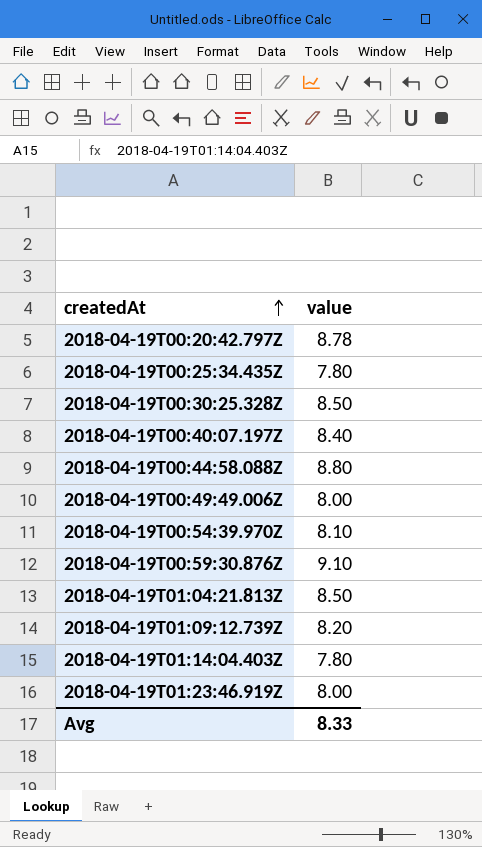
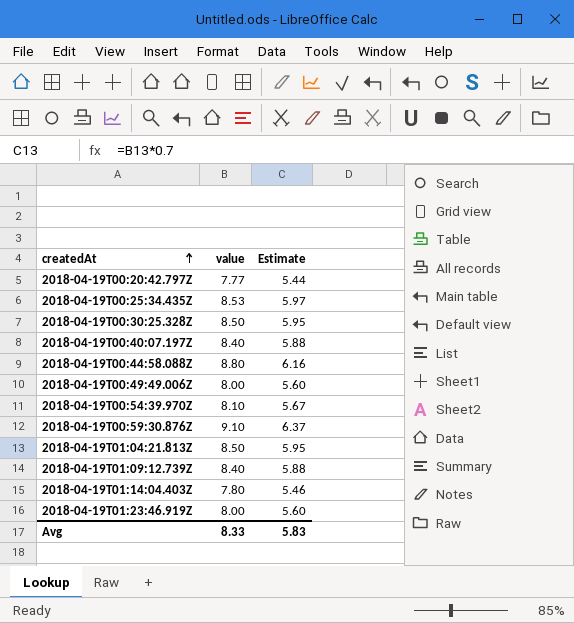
column Estimate | formula: none -> [value] * 0.7
2018-04-19T00:20:42.797Z | value: 8.78 -> 7.77
2018-04-19T00:25:34.435Z | value: 7.80 -> 8.53
2018-04-19T01:09:12.739Z | value: 8.20 -> 8.40

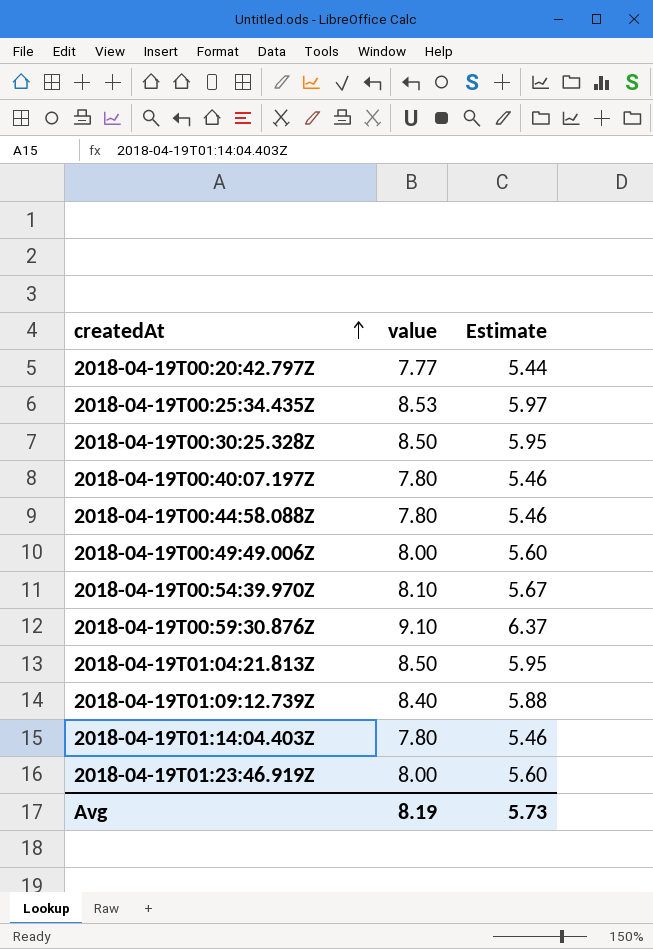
2018-04-19T00:40:07.197Z | value: 8.40 -> 7.80
2018-04-19T00:40:07.197Z | Estimate: 5.88 -> 5.46
2018-04-19T00:44:58.088Z | value: 8.80 -> 7.80
2018-04-19T00:44:58.088Z | Estimate: 6.16 -> 5.46
Avg | value: 8.33 -> 8.19
Avg | Estimate: 5.83 -> 5.73

